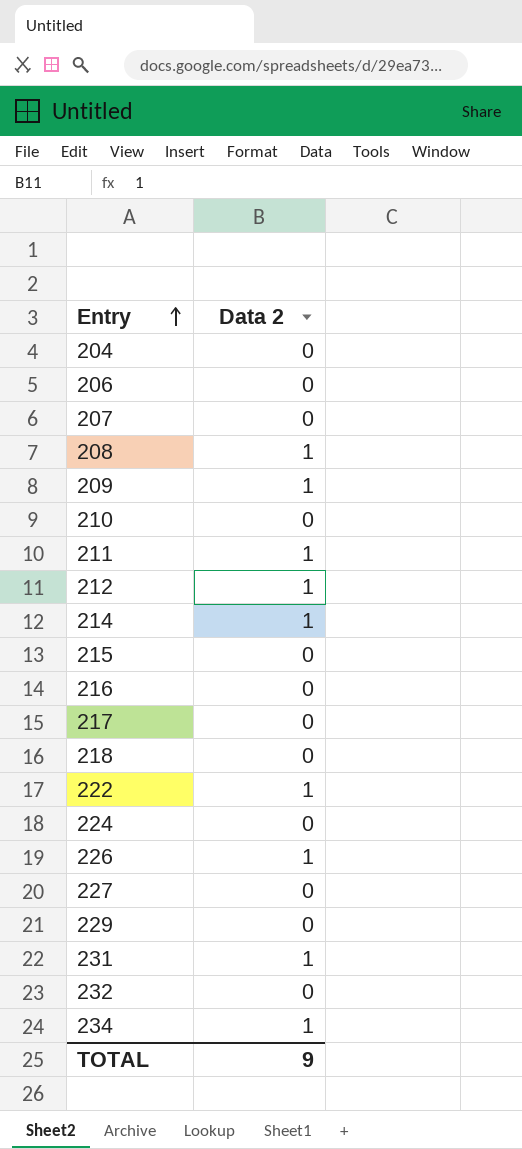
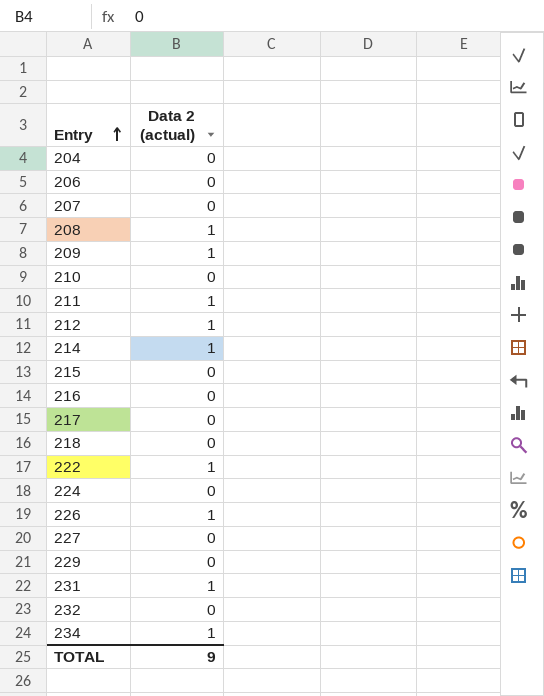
column name: Data 2 -> Data 2 (actual)

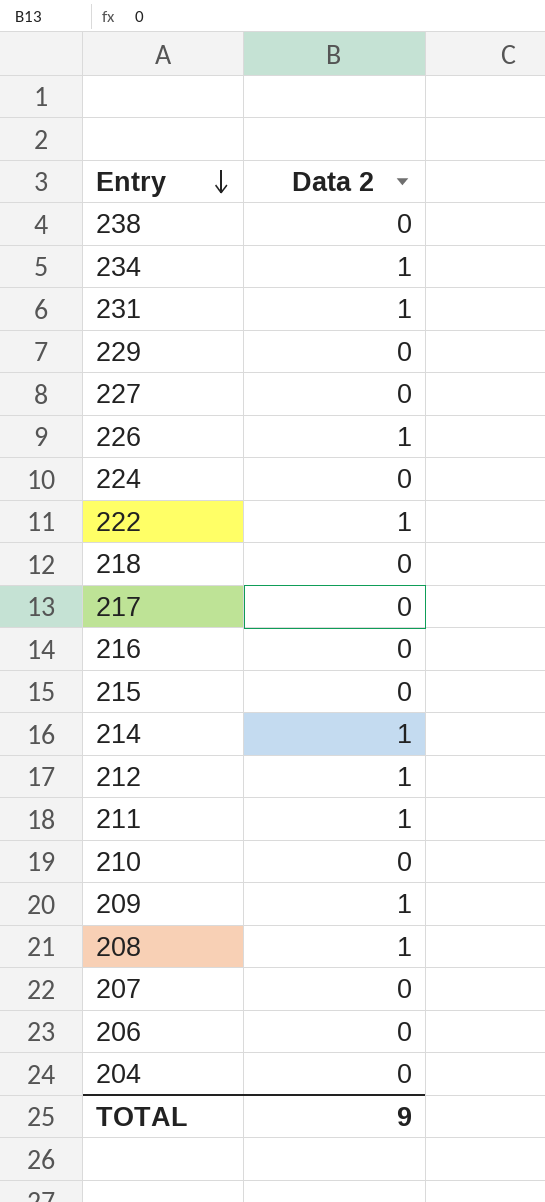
row order: Entry ascending -> Entry descending
column name: Data 2 (actual) -> Data 2
row 232: 0 -> none
row 238: none -> 0

